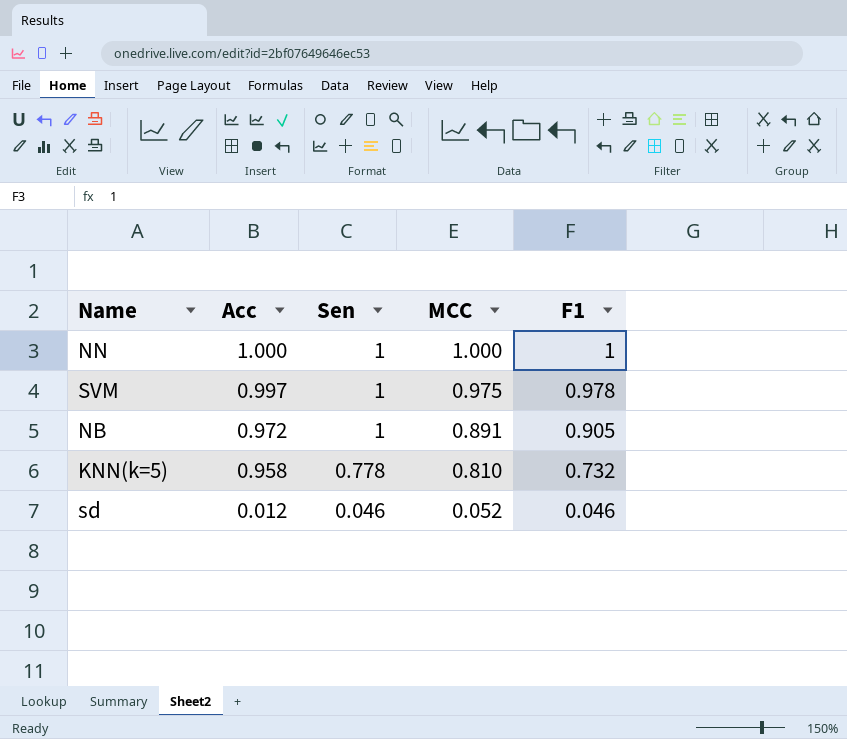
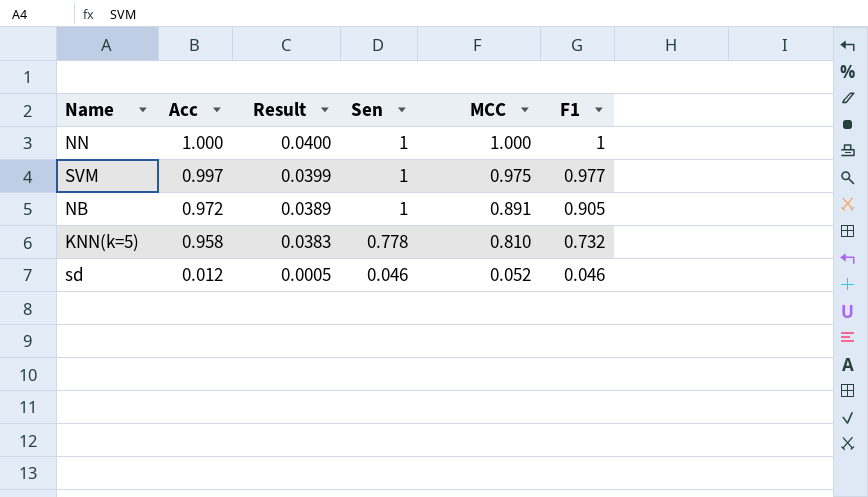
column Result | formula: none -> [Acc] * 0.04
SVM | F1: 0.978 -> 0.977

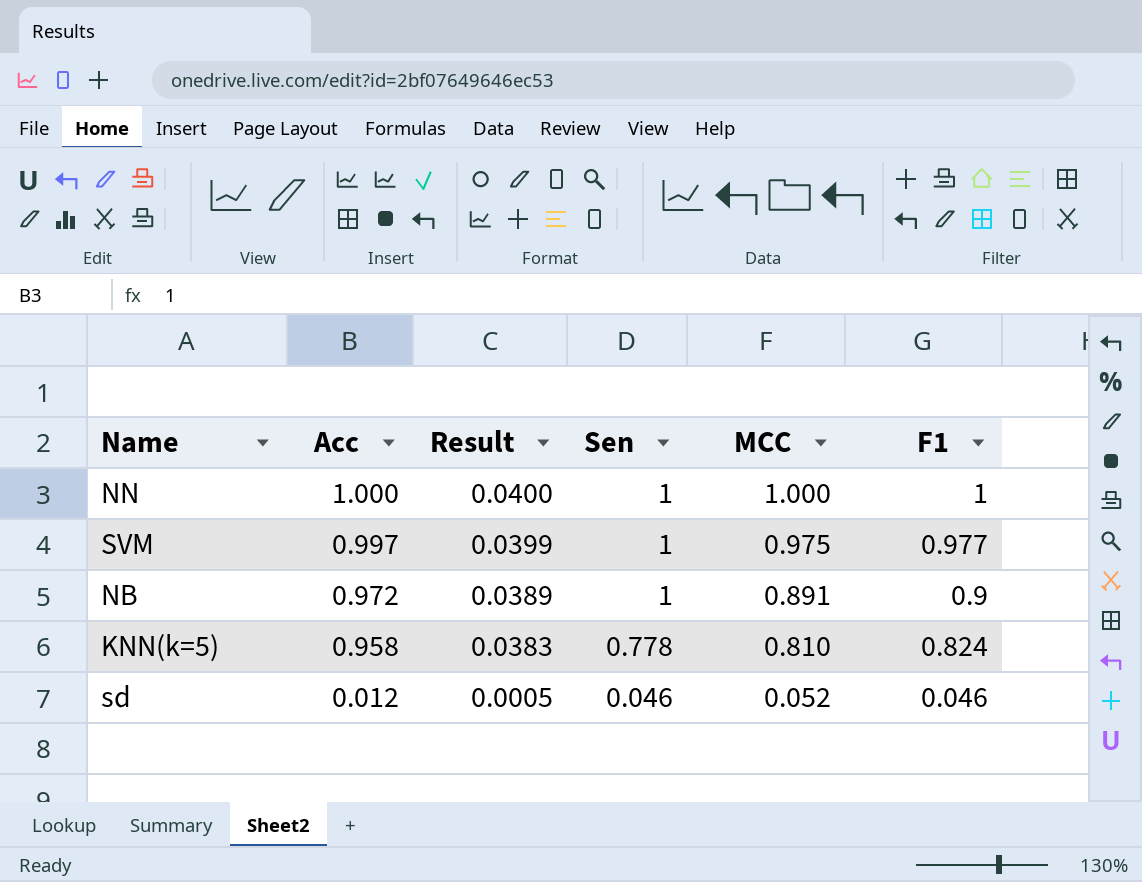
NB | F1: 0.905 -> 0.9
KNN(k=5) | F1: 0.732 -> 0.824

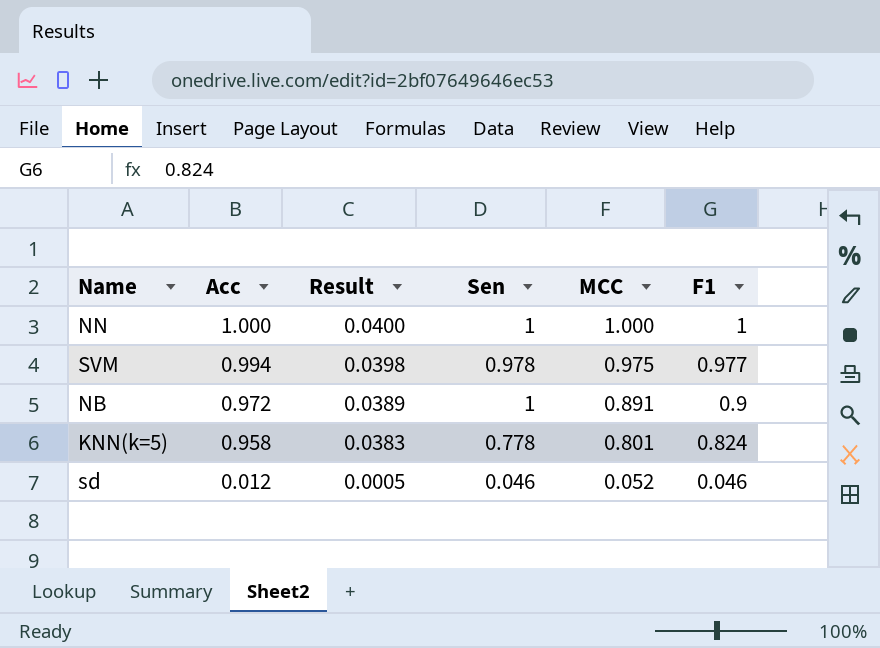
SVM | Acc: 0.997 -> 0.994
SVM | Result: 0.0399 -> 0.0398
SVM | Sen: 1 -> 0.978
KNN(k=5) | MCC: 0.810 -> 0.801

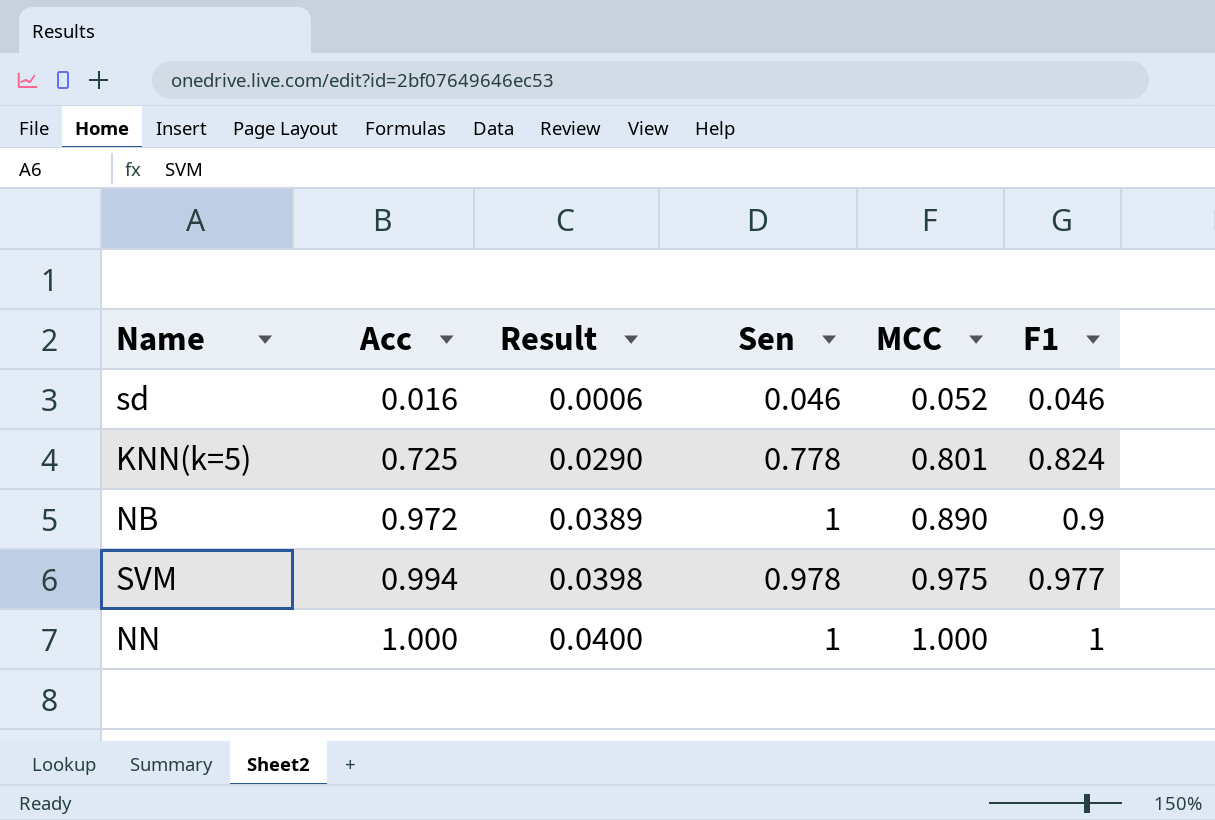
row order: Acc descending -> Acc ascending
sd | Acc: 0.012 -> 0.016
sd | Result: 0.0005 -> 0.0006
KNN(k=5) | Acc: 0.958 -> 0.725
KNN(k=5) | Result: 0.0383 -> 0.0290
NB | MCC: 0.891 -> 0.890

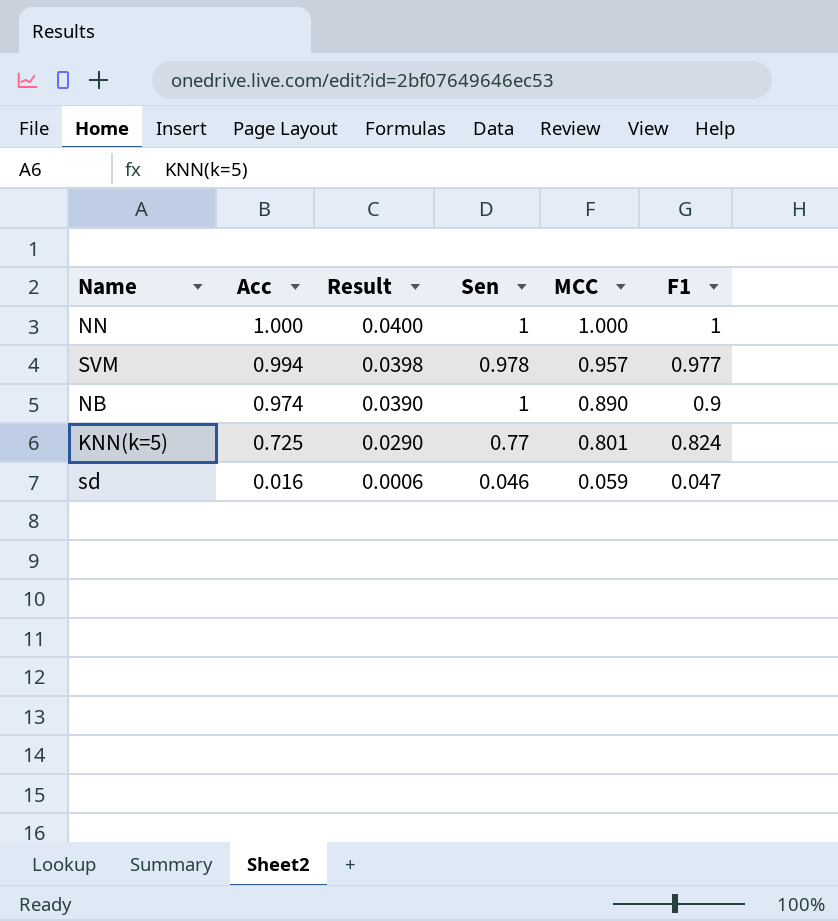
row order: Acc ascending -> Acc descending
SVM | MCC: 0.975 -> 0.957
NB | Acc: 0.972 -> 0.974
NB | Result: 0.0389 -> 0.0390
KNN(k=5) | Sen: 0.778 -> 0.77
sd | MCC: 0.052 -> 0.059
sd | F1: 0.046 -> 0.047

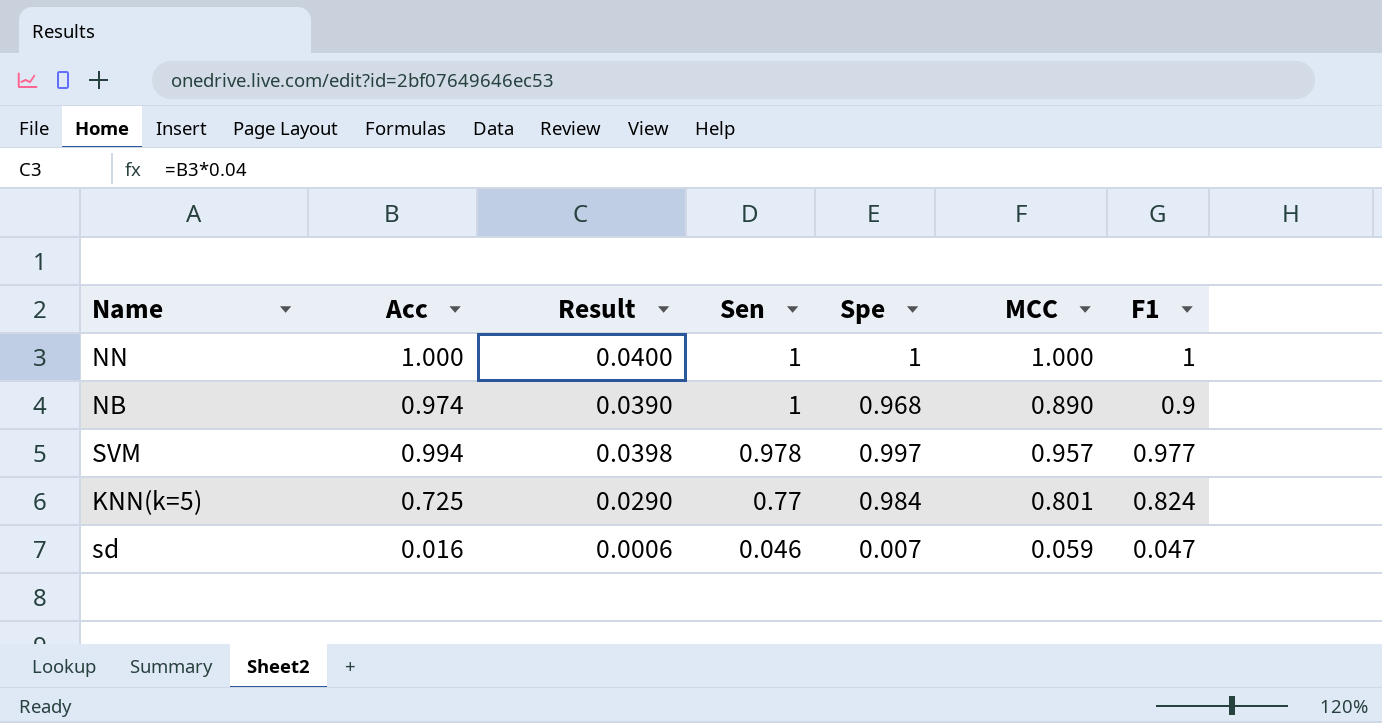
row order: Acc descending -> Sen descending
column Spe | position: none -> 5

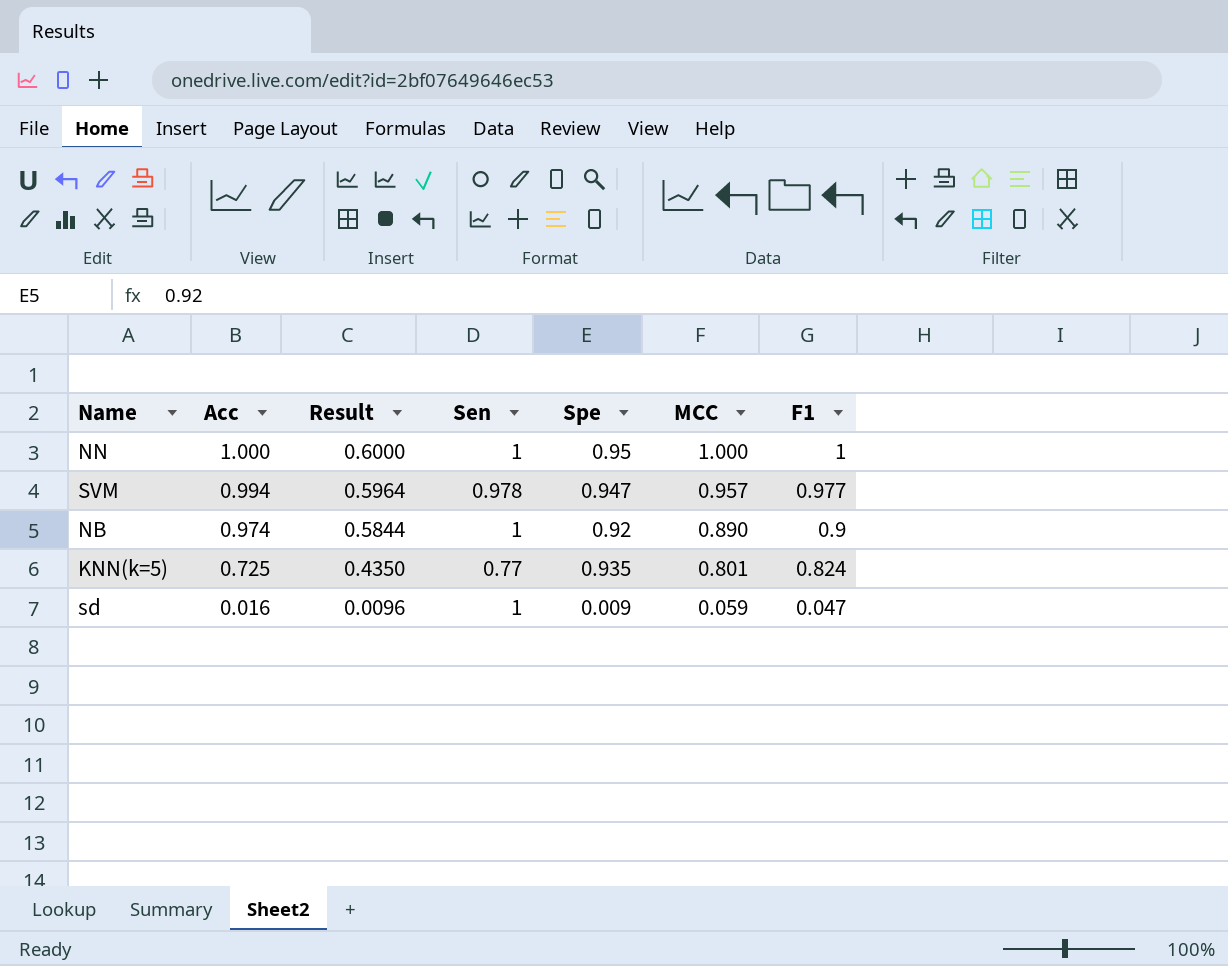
row order: Sen descending -> Acc descending
column Result | formula: [Acc] * 0.04 -> [Acc] * 0.6
NN | Spe: 1 -> 0.95
SVM | Spe: 0.997 -> 0.947
NB | Spe: 0.968 -> 0.92
KNN(k=5) | Spe: 0.984 -> 0.935
sd | Sen: 0.046 -> 1
sd | Spe: 0.007 -> 0.009

